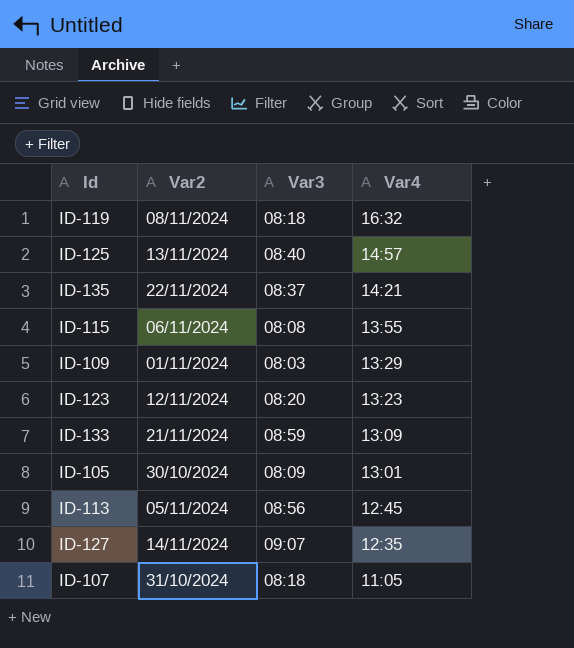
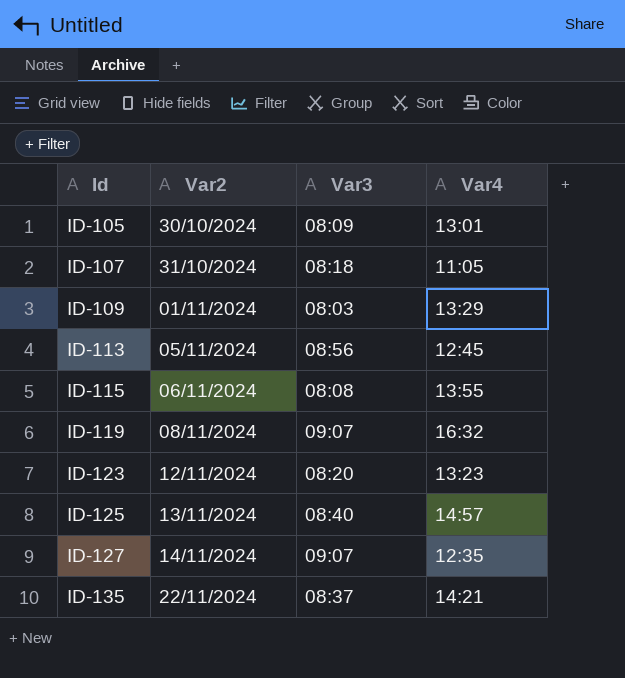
row order: Var4 descending -> Id ascending
row ID-133: 21/11/2024 | 08:59 | 13:09 -> none
ID-119 | Var3: 08:18 -> 09:07

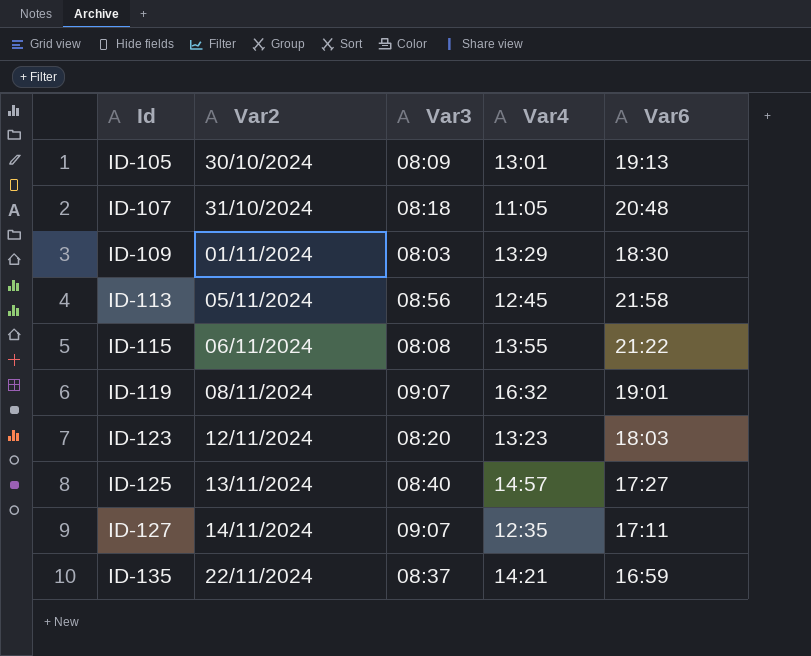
column Var6 | position: none -> 5

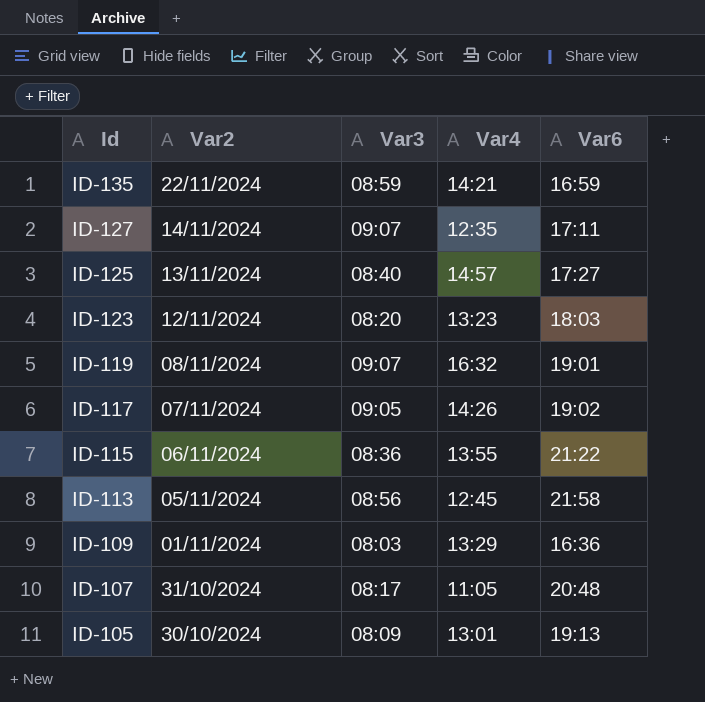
row order: Id ascending -> Id descending
ID-135 | Var3: 08:37 -> 08:59
row ID-117: none -> 07/11/2024 | 09:05 | 14:26 | 19:02
ID-115 | Var3: 08:08 -> 08:36
ID-109 | Var6: 18:30 -> 16:36
ID-107 | Var3: 08:18 -> 08:17

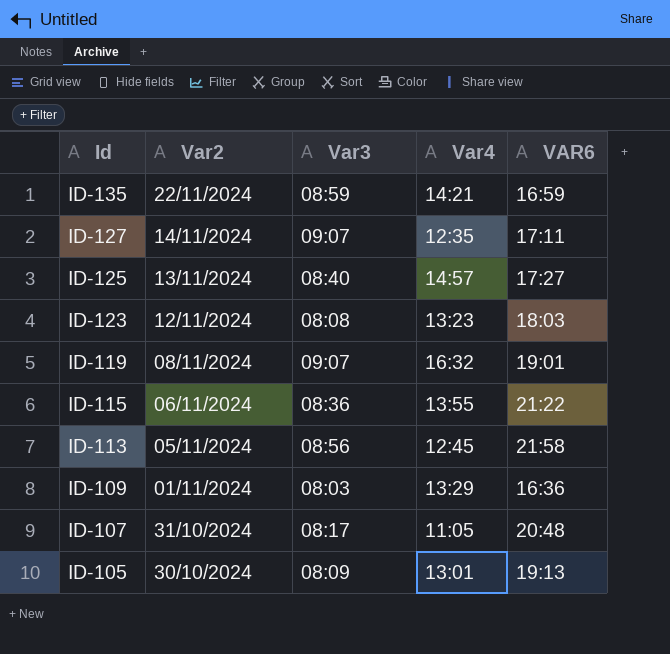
column name: Var6 -> VAR6
row ID-117: 07/11/2024 | 09:05 | 14:26 | 19:02 -> none
ID-123 | Var3: 08:20 -> 08:08

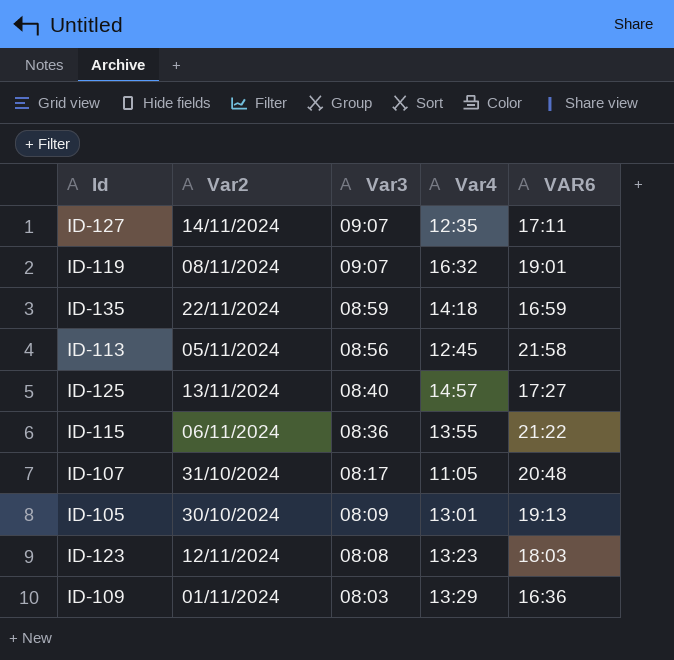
row order: Id descending -> Var3 descending
ID-135 | Var4: 14:21 -> 14:18

